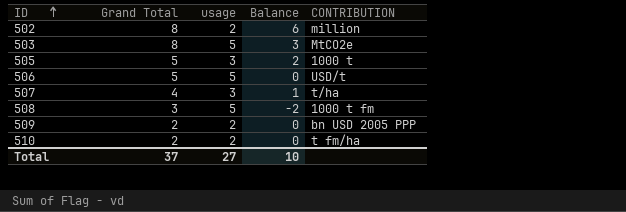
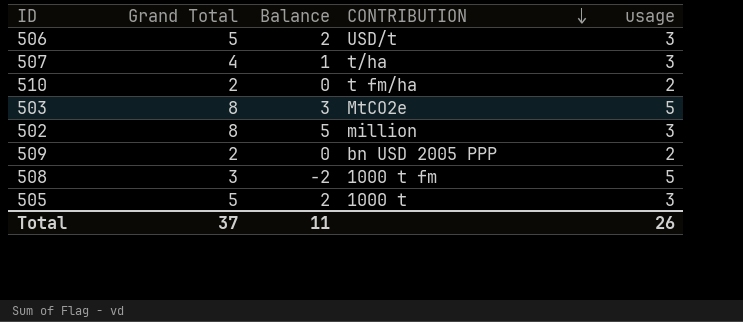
row order: ID ascending -> CONTRIBUTION descending
column usage | position: 3 -> 5
506 | Balance: 0 -> 2
506 | usage: 5 -> 3
502 | Balance: 6 -> 5
502 | usage: 2 -> 3
Total | Balance: 10 -> 11
Total | usage: 27 -> 26

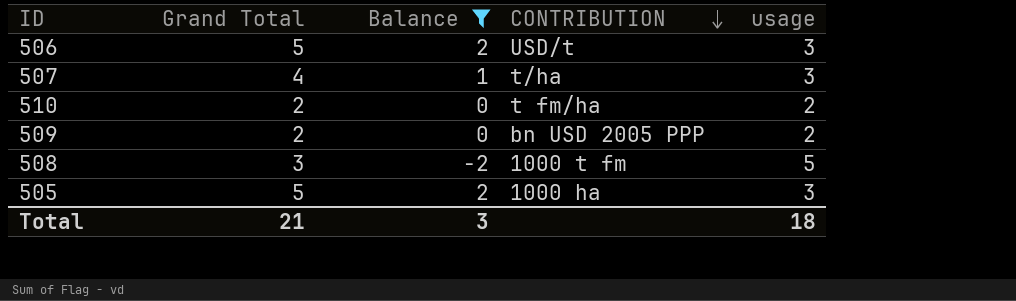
filter: none -> Balance <= 2
505 | CONTRIBUTION: 1000 t -> 1000 ha
Total | Grand Total: 37 -> 21
Total | Balance: 11 -> 3
Total | usage: 26 -> 18

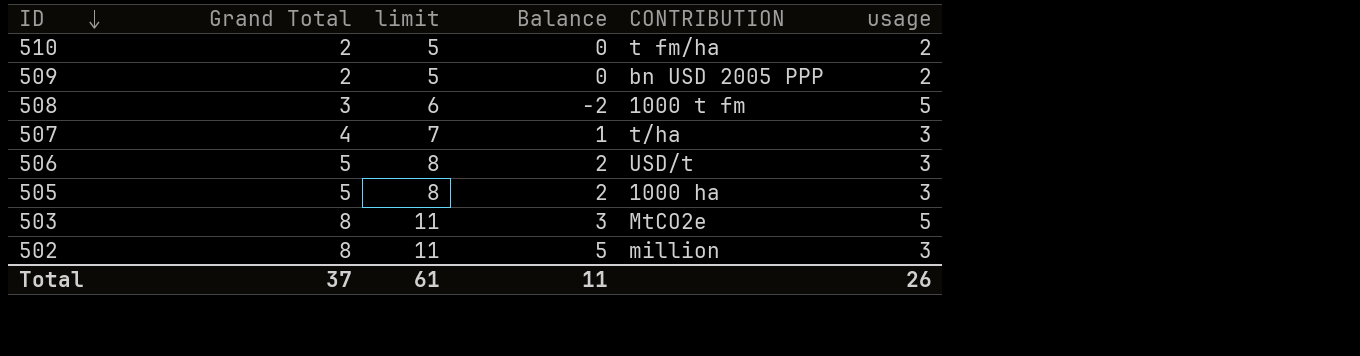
filter: Balance <= 2 -> none
row order: CONTRIBUTION descending -> ID descending
column limit | formula: none -> [Grand Total] + 3
Total | Grand Total: 21 -> 37
Total | Balance: 3 -> 11
Total | usage: 18 -> 26

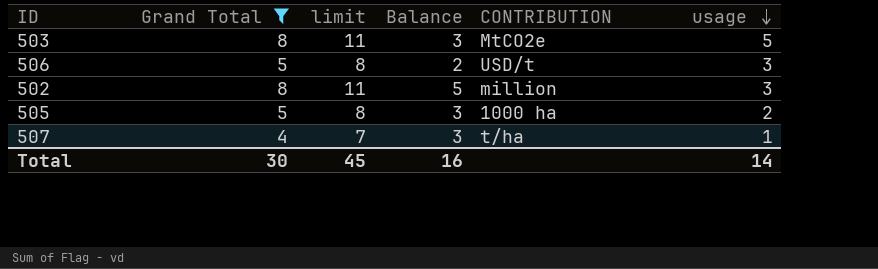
filter: none -> Grand Total >= 4
row order: ID descending -> usage descending
505 | Balance: 2 -> 3
505 | usage: 3 -> 2
507 | Balance: 1 -> 3
507 | usage: 3 -> 1
Total | Grand Total: 37 -> 30
Total | limit: 61 -> 45
Total | Balance: 11 -> 16
Total | usage: 26 -> 14

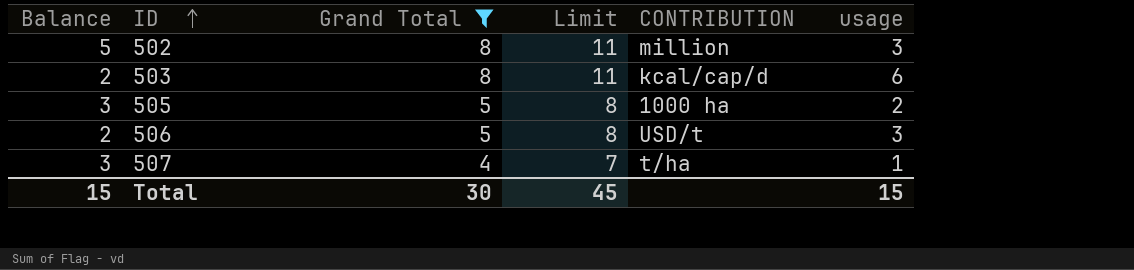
row order: usage descending -> ID ascending
column Balance | position: 4 -> 1
column name: limit -> Limit
503 | Balance: 3 -> 2
503 | CONTRIBUTION: MtCO2e -> kcal/cap/d
503 | usage: 5 -> 6
Total | Balance: 16 -> 15
Total | usage: 14 -> 15

